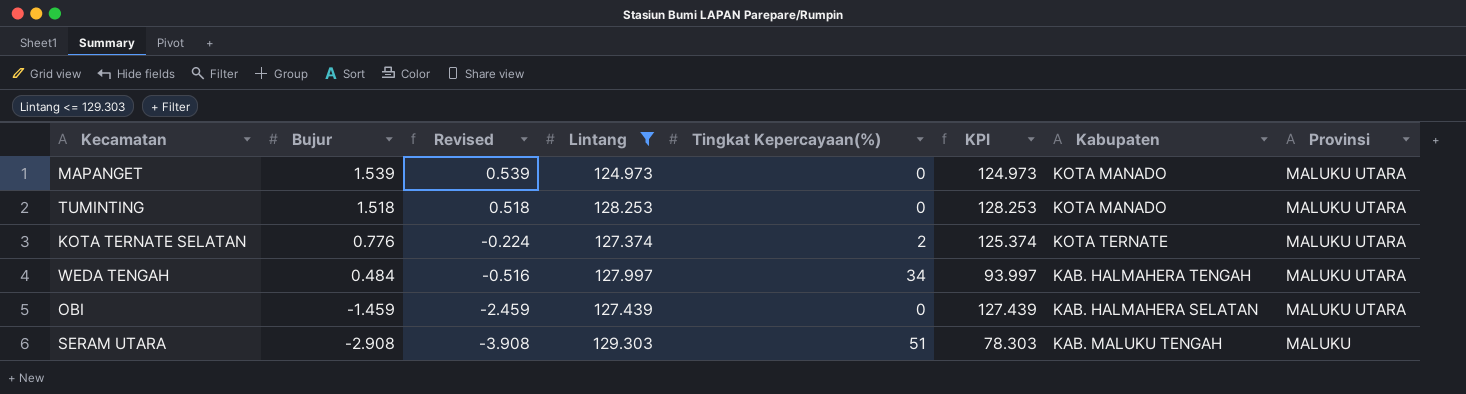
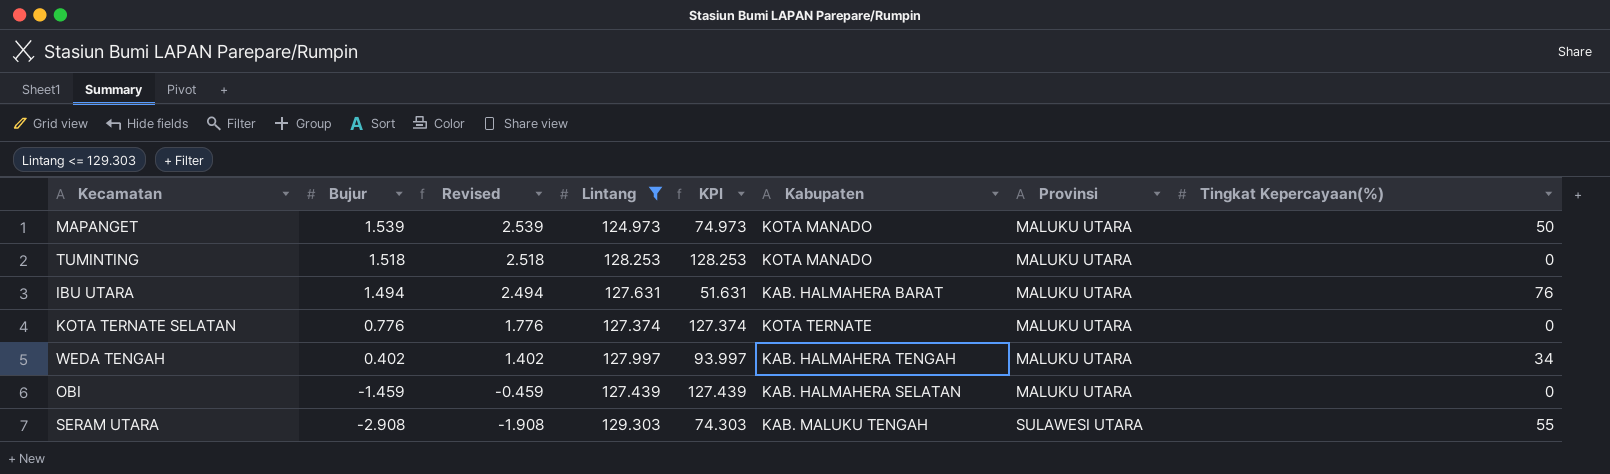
column Revised | formula: [Bujur] - 1 -> [Bujur] + 1
column Tingkat Kepercayaan(%) | position: 5 -> 8
MAPANGET | KPI: 124.973 -> 74.973
MAPANGET | Tingkat Kepercayaan(%): 0 -> 50
row IBU UTARA: none -> 1.494 | 2.494 | 127.631 | 51.631 | KAB. HALMAHERA BARAT | MALUKU UTARA | 76
KOTA TERNATE SELATAN | KPI: 125.374 -> 127.374
KOTA TERNATE SELATAN | Tingkat Kepercayaan(%): 2 -> 0
WEDA TENGAH | Bujur: 0.484 -> 0.402
SERAM UTARA | KPI: 78.303 -> 74.303
SERAM UTARA | Provinsi: MALUKU -> SULAWESI UTARA
SERAM UTARA | Tingkat Kepercayaan(%): 51 -> 55

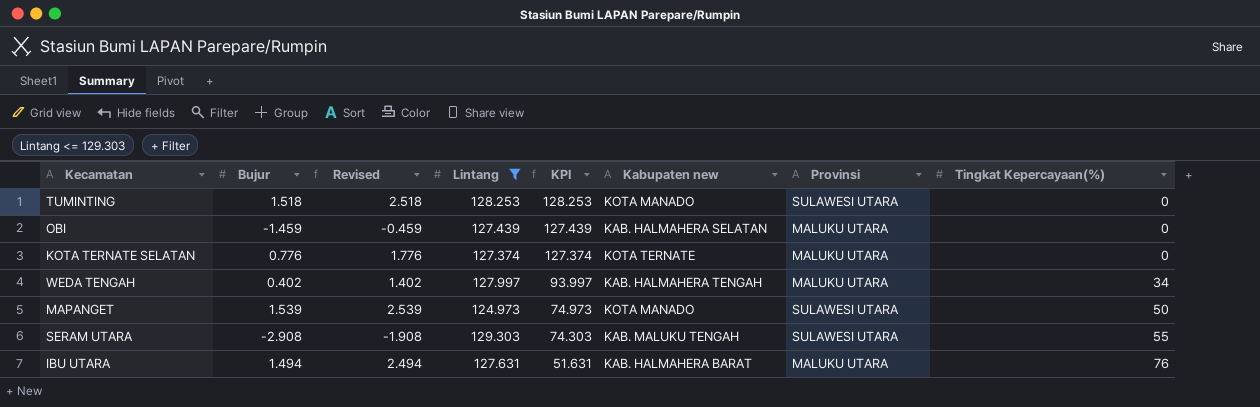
row order: Bujur descending -> KPI descending
column name: Kabupaten -> Kabupaten new
TUMINTING | Provinsi: MALUKU UTARA -> SULAWESI UTARA
MAPANGET | Provinsi: MALUKU UTARA -> SULAWESI UTARA

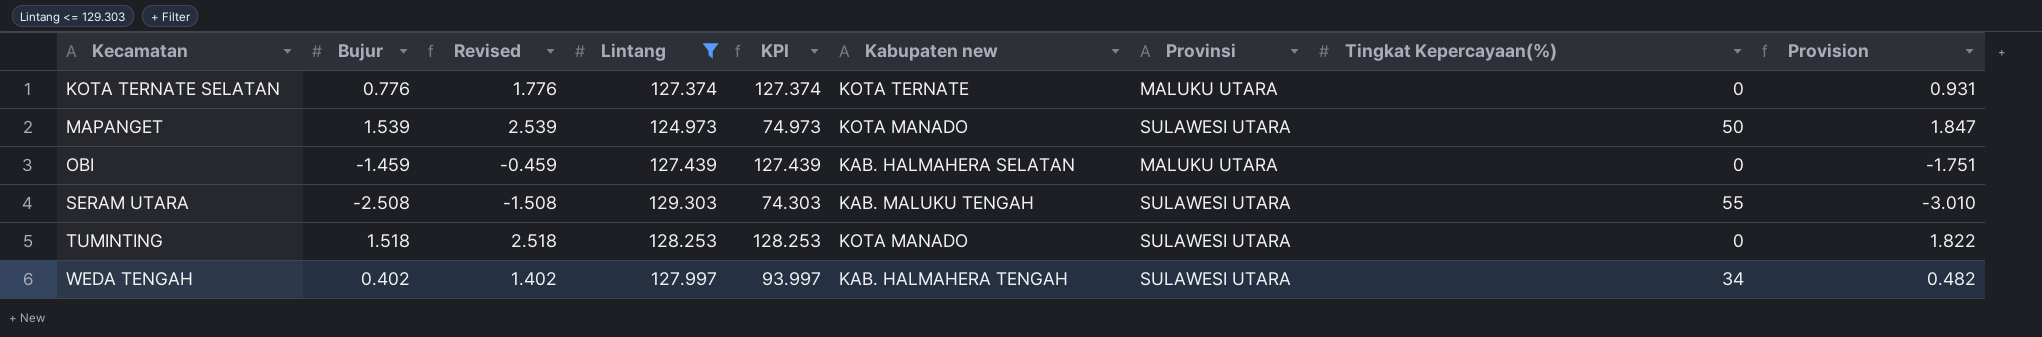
row order: KPI descending -> Kecamatan ascending
column Provision | formula: none -> [Bujur] * 1.2
row IBU UTARA: 1.494 | 2.494 | 127.631 | 51.631 | KAB. HALMAHERA BARAT | MALUKU UTARA | 76 -> none
SERAM UTARA | Bujur: -2.908 -> -2.508
SERAM UTARA | Revised: -1.908 -> -1.508
WEDA TENGAH | Provinsi: MALUKU UTARA -> SULAWESI UTARA

